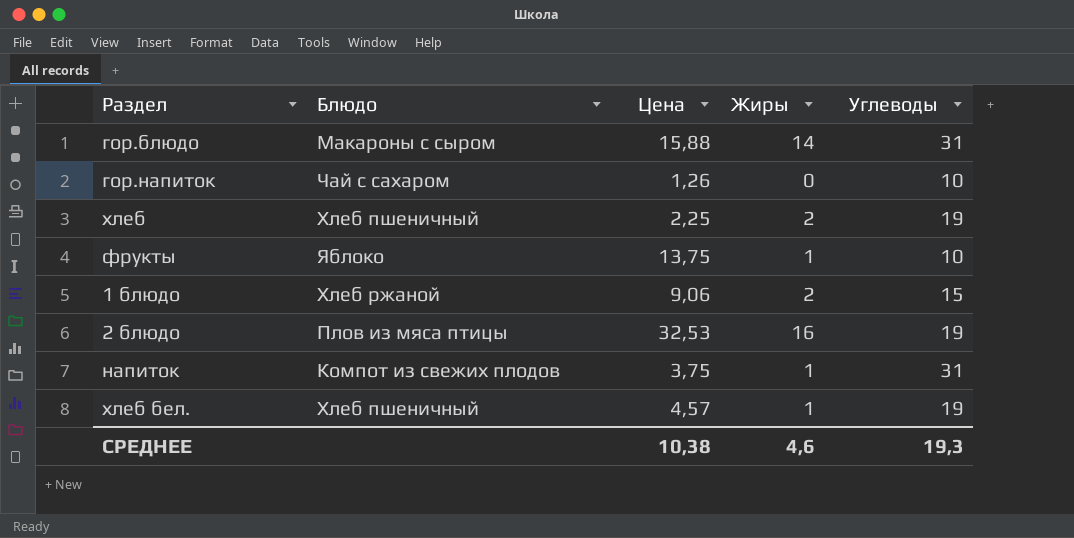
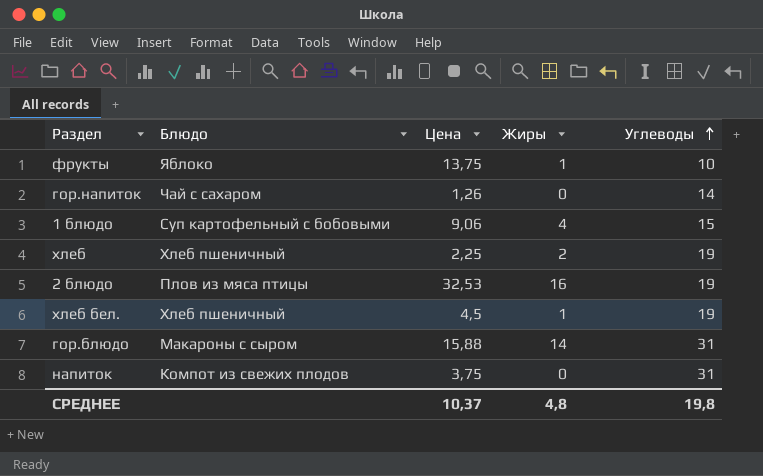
row order: none -> Углеводы ascending
гор.напиток | Углеводы: 10 -> 14
1 блюдо | Блюдо: Хлеб ржаной -> Суп картофельный с бобовыми
1 блюдо | Жиры: 2 -> 4
хлеб бел. | Цена: 4,57 -> 4,5
напиток | Жиры: 1 -> 0
СРЕДНЕЕ | Цена: 10,38 -> 10,37
СРЕДНЕЕ | Жиры: 4,6 -> 4,8
СРЕДНЕЕ | Углеводы: 19,3 -> 19,8

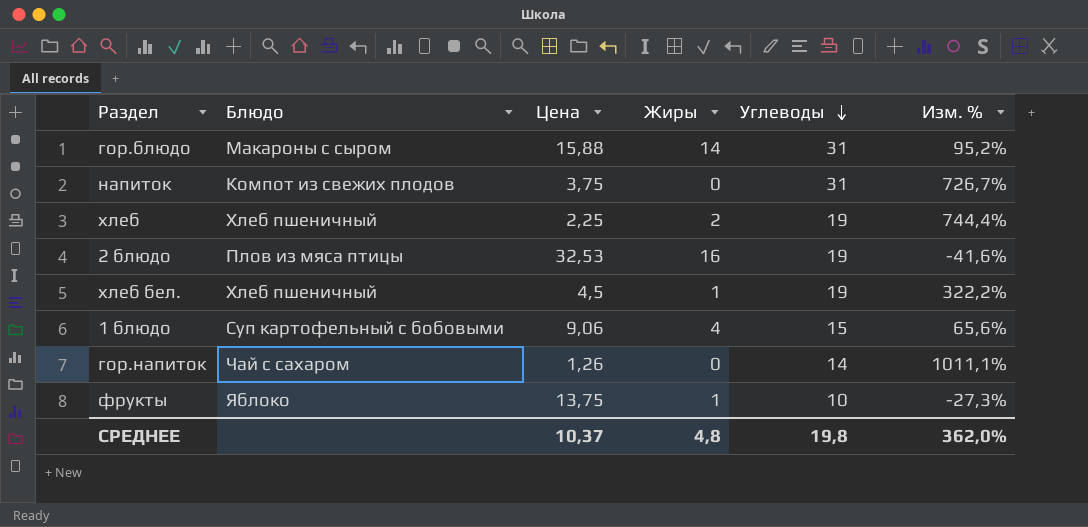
row order: Углеводы ascending -> Углеводы descending
column Изм. % | formula: none -> ([Углеводы] - [Цена]) / [Цена]

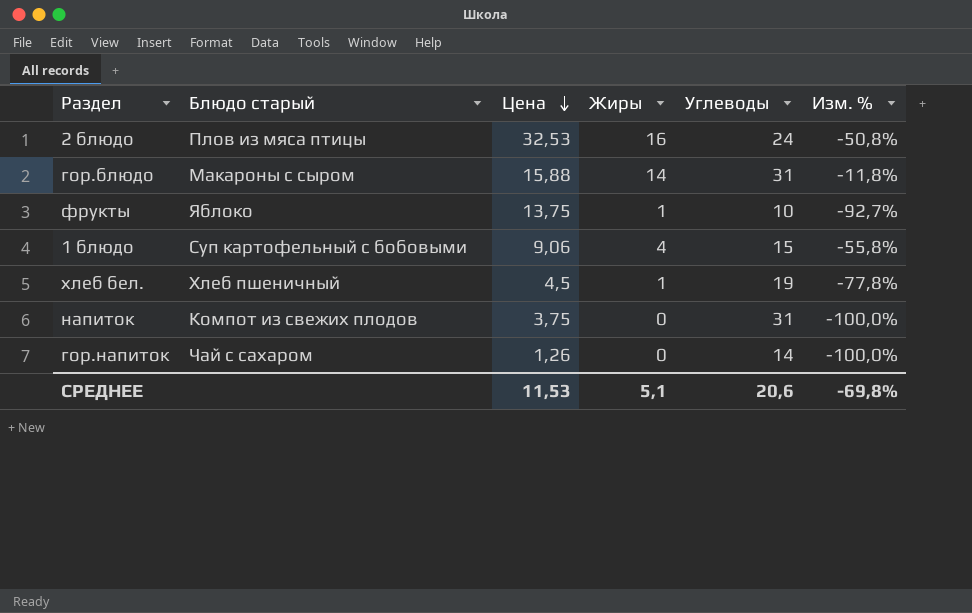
row order: Углеводы descending -> Цена descending
column name: Блюдо -> Блюдо старый
column Изм. % | formula: ([Углеводы] - [Цена]) / [Цена] -> ([Жиры] - [Цена]) / [Цена]
row хлеб: Хлеб пшеничный | 2,25 | 2 | 19 | 744,4% -> none
2 блюдо | Углеводы: 19 -> 24
СРЕДНЕЕ | Цена: 10,37 -> 11,53
СРЕДНЕЕ | Жиры: 4,8 -> 5,1
СРЕДНЕЕ | Углеводы: 19,8 -> 20,6
СРЕДНЕЕ | Изм. %: 362,0% -> -69,8%

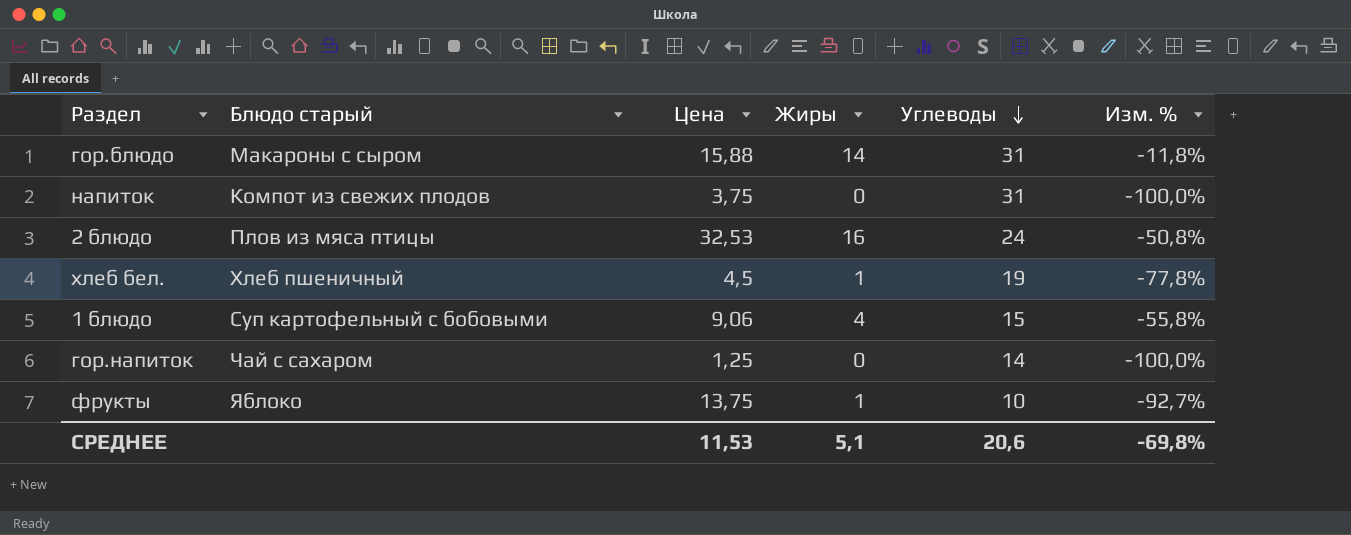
row order: Цена descending -> Углеводы descending
гор.напиток | Цена: 1,26 -> 1,25

